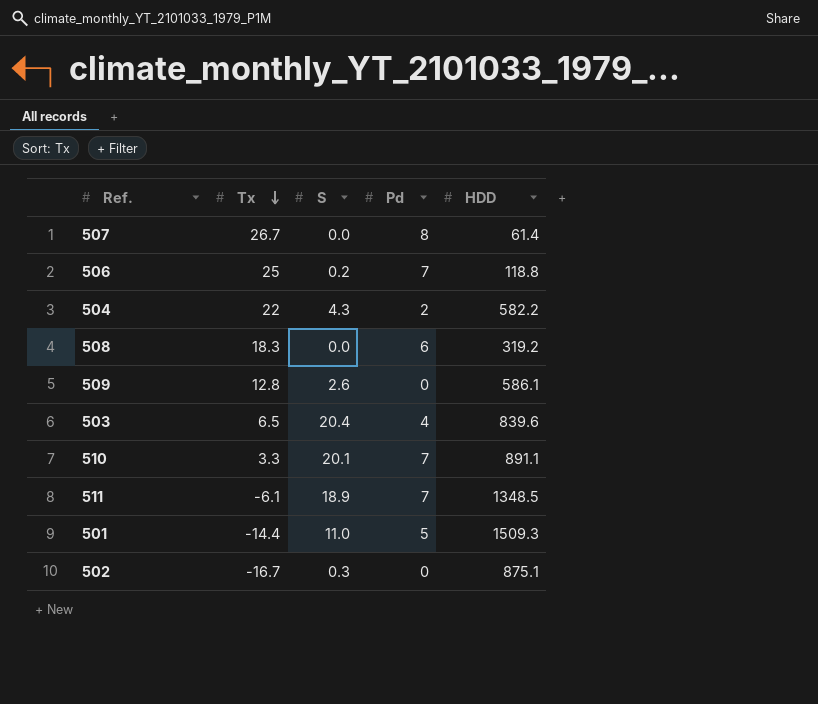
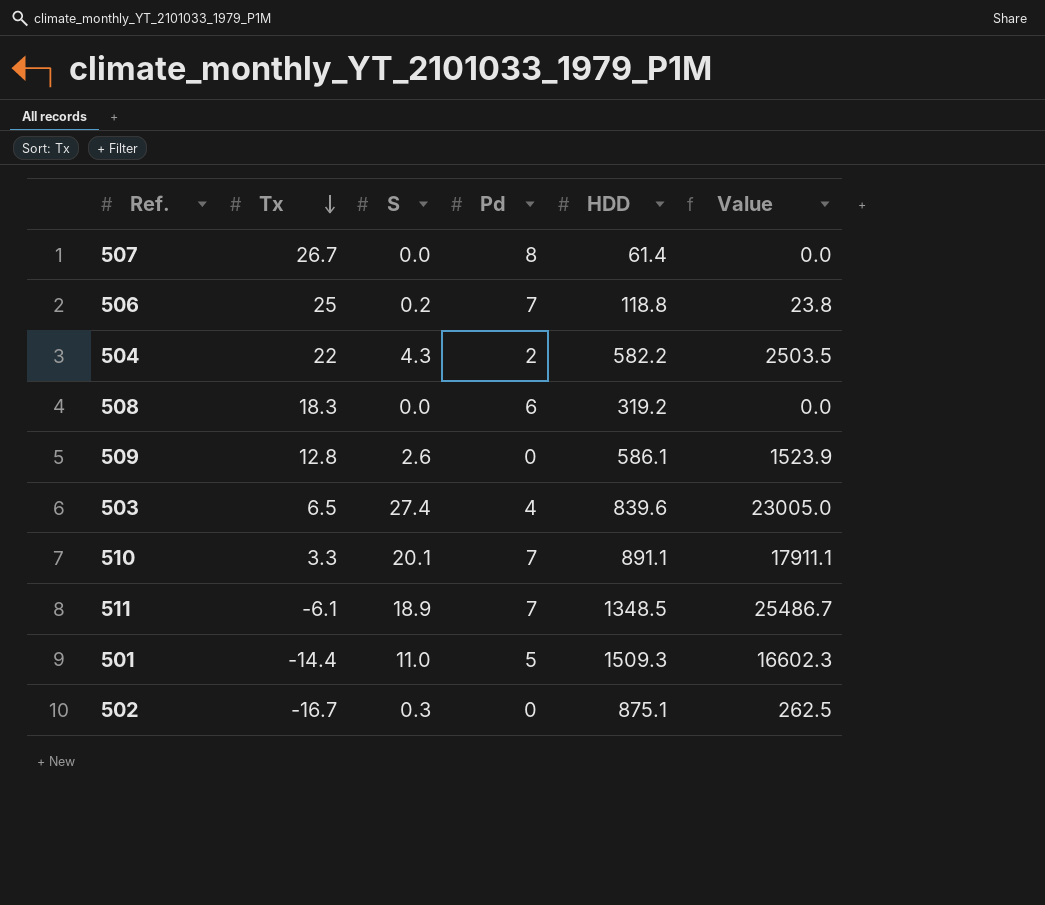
column Value | formula: none -> [S] * [HDD]
503 | S: 20.4 -> 27.4

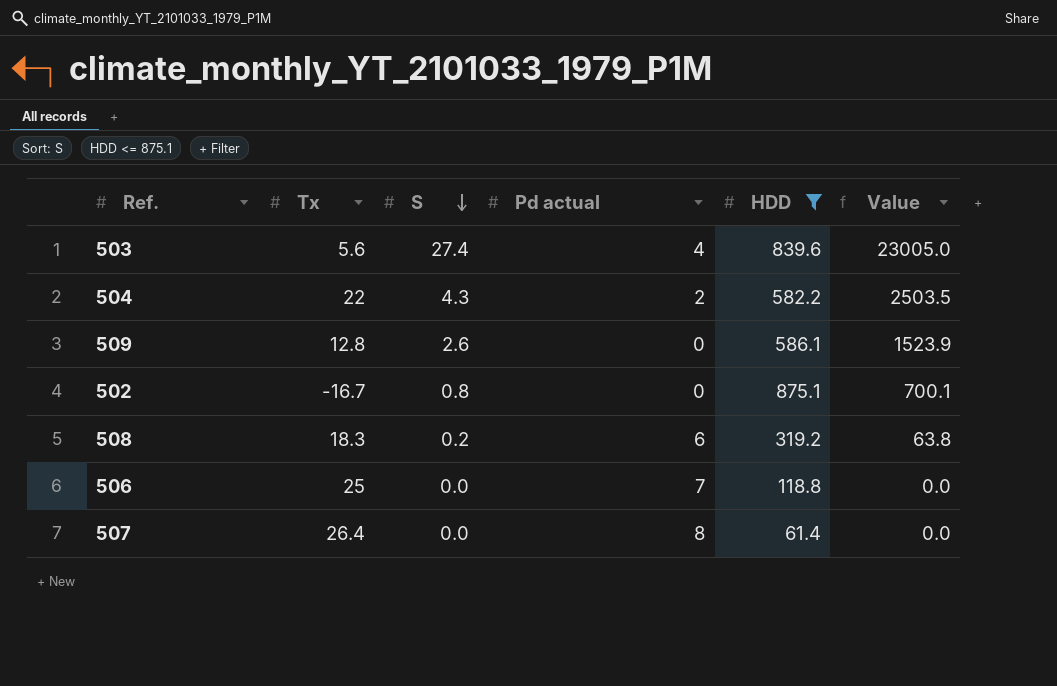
filter: none -> HDD <= 875.1
row order: Tx descending -> S descending
column name: Pd -> Pd actual
503 | Tx: 6.5 -> 5.6
502 | S: 0.3 -> 0.8
502 | Value: 262.5 -> 700.1
508 | S: 0.0 -> 0.2
508 | Value: 0.0 -> 63.8
506 | S: 0.2 -> 0.0
506 | Value: 23.8 -> 0.0
507 | Tx: 26.7 -> 26.4

